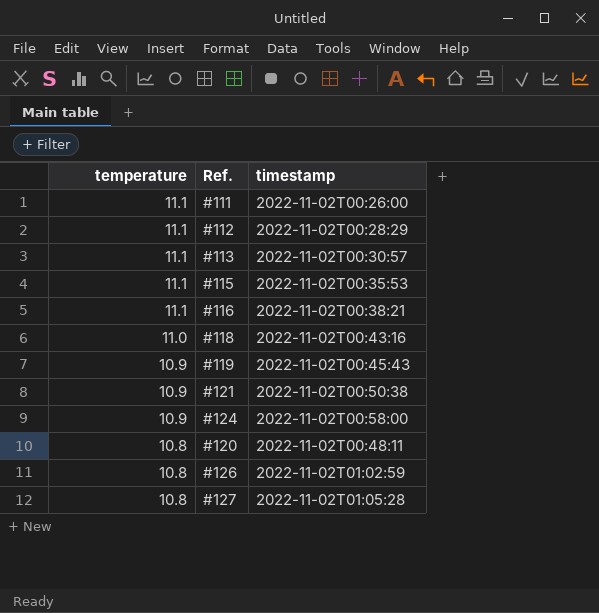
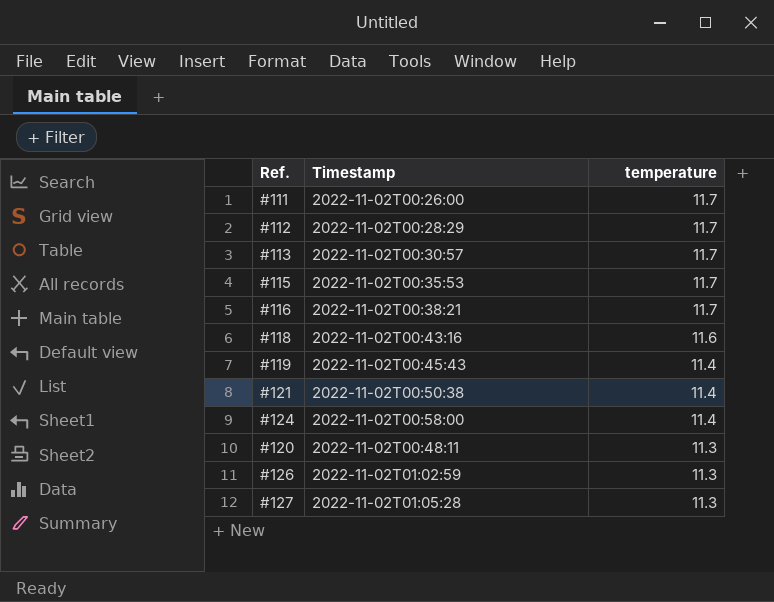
column name: timestamp -> Timestamp
column temperature | position: 1 -> 3
#111 | temperature: 11.1 -> 11.7
#112 | temperature: 11.1 -> 11.7
#113 | temperature: 11.1 -> 11.7
#115 | temperature: 11.1 -> 11.7
#116 | temperature: 11.1 -> 11.7
#118 | temperature: 11.0 -> 11.6
#119 | temperature: 10.9 -> 11.4
#121 | temperature: 10.9 -> 11.4
#124 | temperature: 10.9 -> 11.4
#120 | temperature: 10.8 -> 11.3
#126 | temperature: 10.8 -> 11.3
#127 | temperature: 10.8 -> 11.3

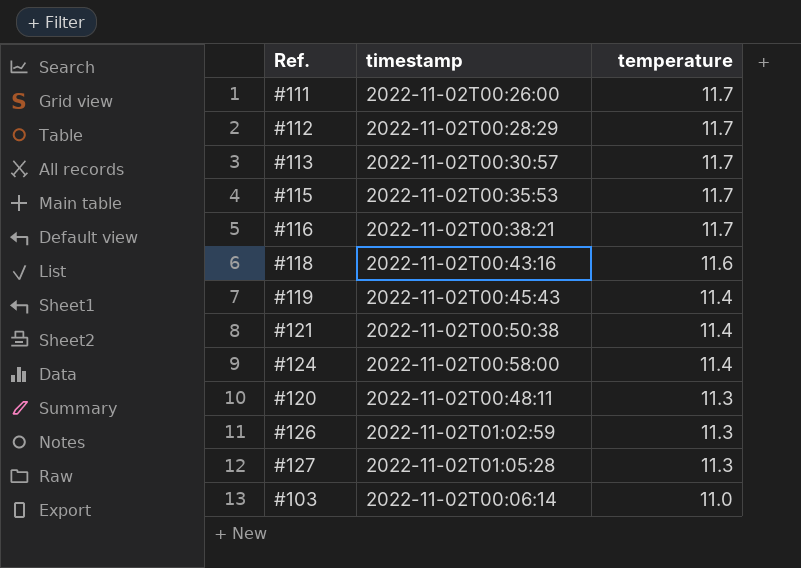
column name: Timestamp -> timestamp
row #103: none -> 2022-11-02T00:06:14 | 11.0

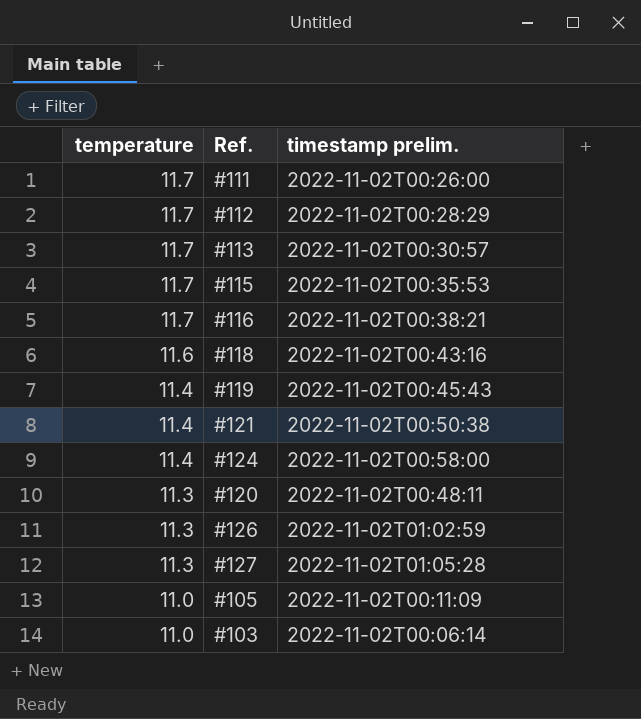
column temperature | position: 3 -> 1
column name: timestamp -> timestamp prelim.
row #105: none -> 11.0 | 2022-11-02T00:11:09

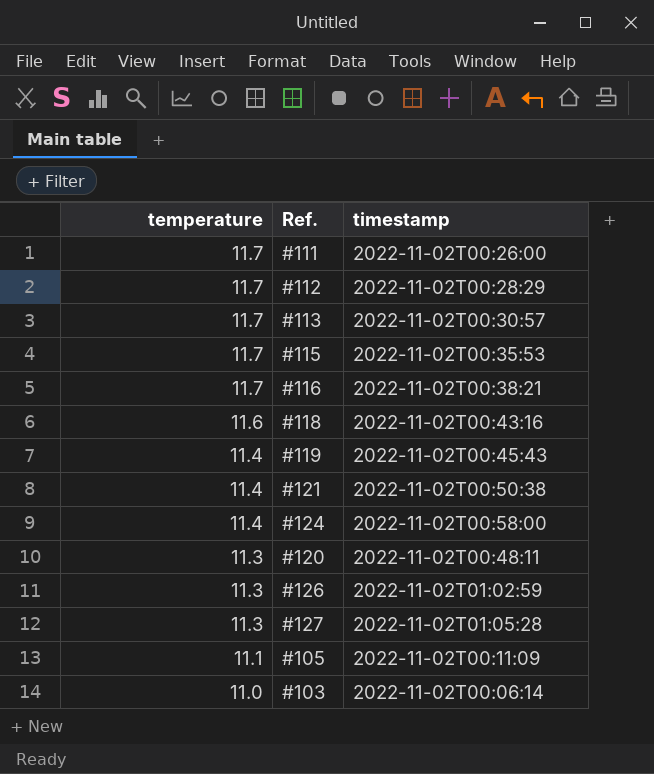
column name: timestamp prelim. -> timestamp
#105 | temperature: 11.0 -> 11.1

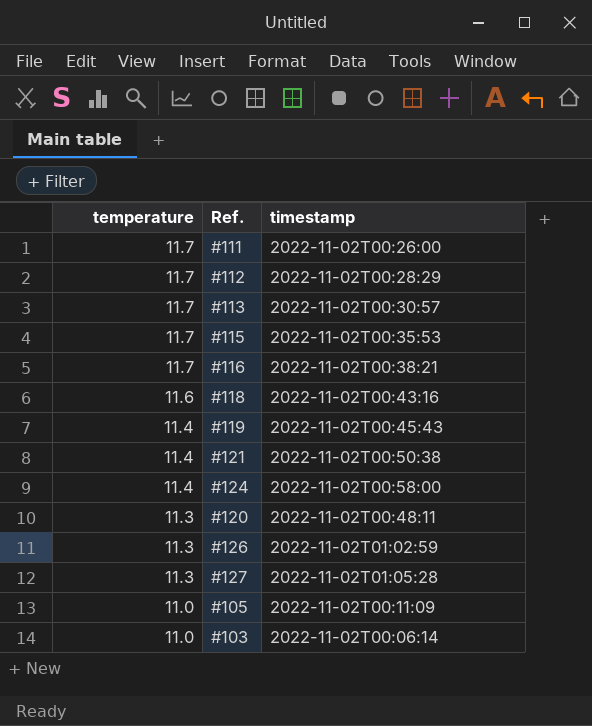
#105 | temperature: 11.1 -> 11.0

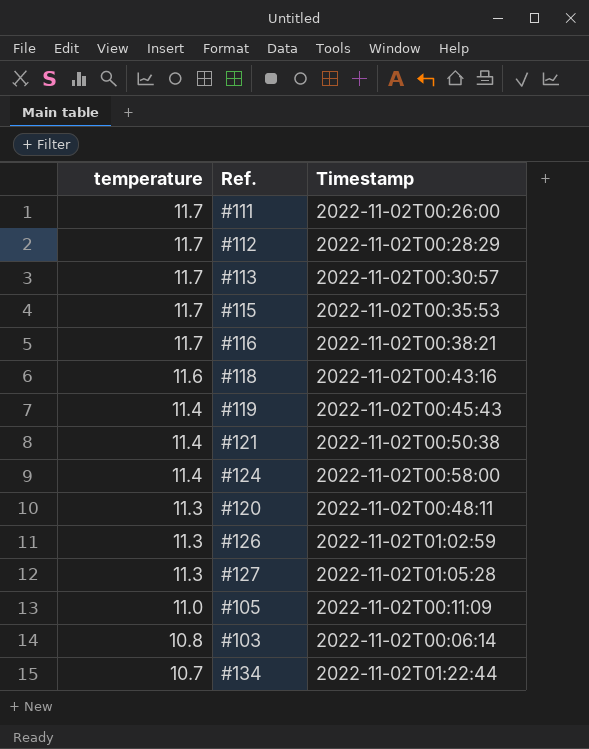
column name: timestamp -> Timestamp
#103 | temperature: 11.0 -> 10.8
row #134: none -> 10.7 | 2022-11-02T01:22:44

